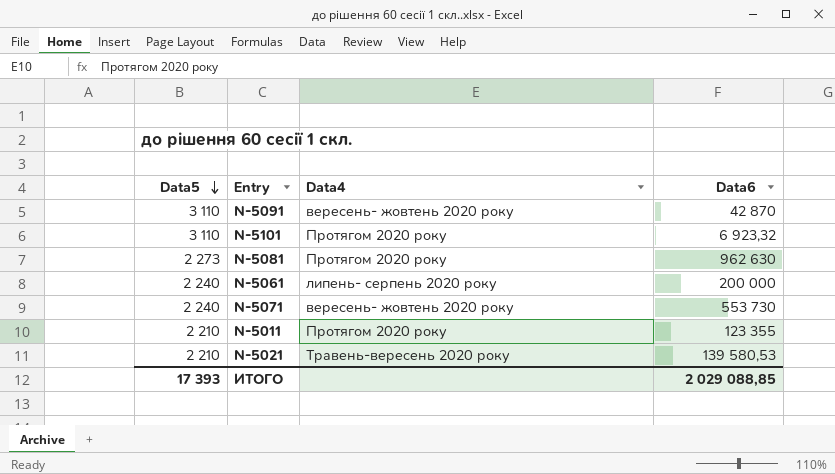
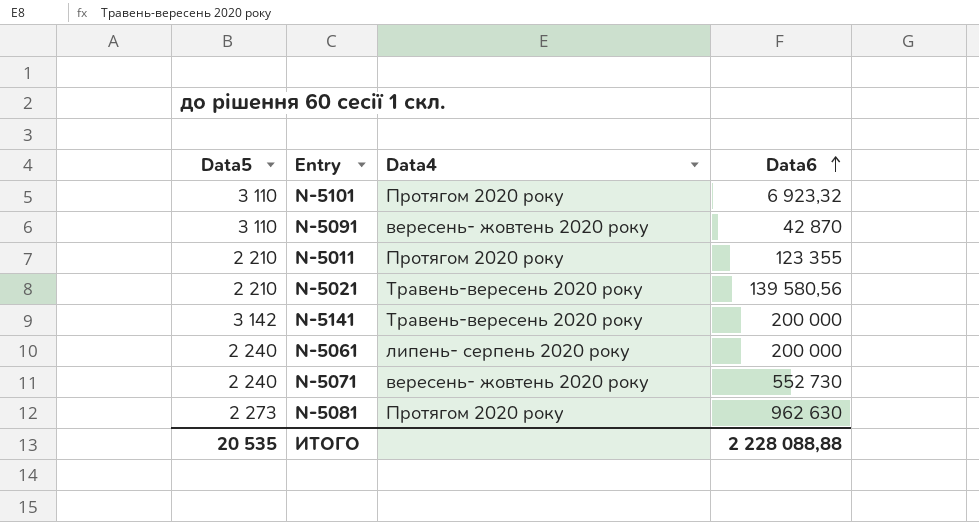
row order: Data5 descending -> Data6 ascending
N-5021 | Data6: 139 580,53 -> 139 580,56
row N-5141: none -> 3 142 | Травень-вересень 2020 року | 200 000
N-5071 | Data6: 553 730 -> 552 730
ИТОГО | Data5: 17 393 -> 20 535
ИТОГО | Data6: 2 029 088,85 -> 2 228 088,88

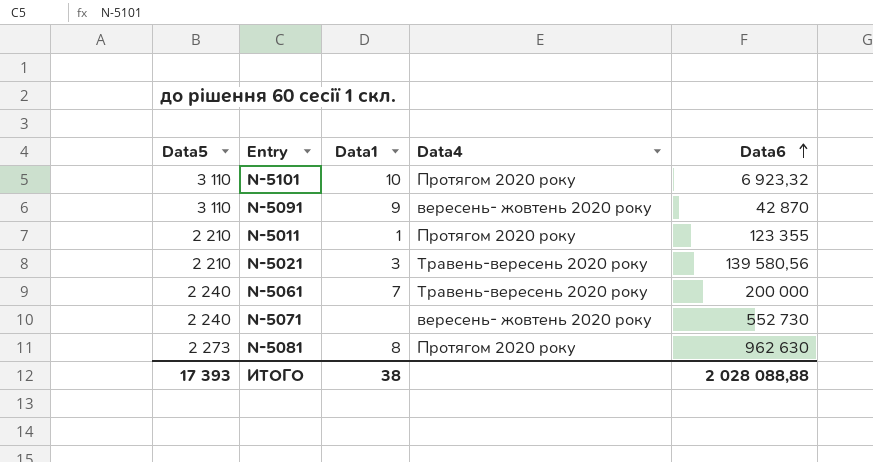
column Data1 | position: none -> 3
row N-5141: 3 142 | Травень-вересень 2020 року | 200 000 -> none
N-5061 | Data4: липень- серпень 2020 року -> Травень-вересень 2020 року
ИТОГО | Data5: 20 535 -> 17 393
ИТОГО | Data6: 2 228 088,88 -> 2 028 088,88

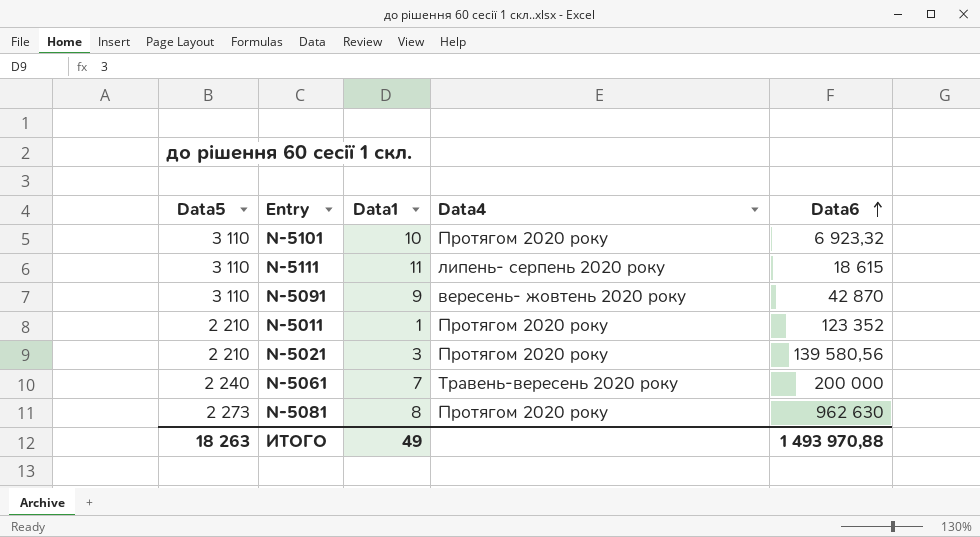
row N-5071: 2 240 | none | вересень- жовтень 2020 року | 552 730 -> none
row N-5111: none -> 3 110 | 11 | липень- серпень 2020 року | 18 615
N-5011 | Data6: 123 355 -> 123 352
N-5021 | Data4: Травень-вересень 2020 року -> Протягом 2020 року
ИТОГО | Data5: 17 393 -> 18 263
ИТОГО | Data1: 38 -> 49
ИТОГО | Data6: 2 028 088,88 -> 1 493 970,88

